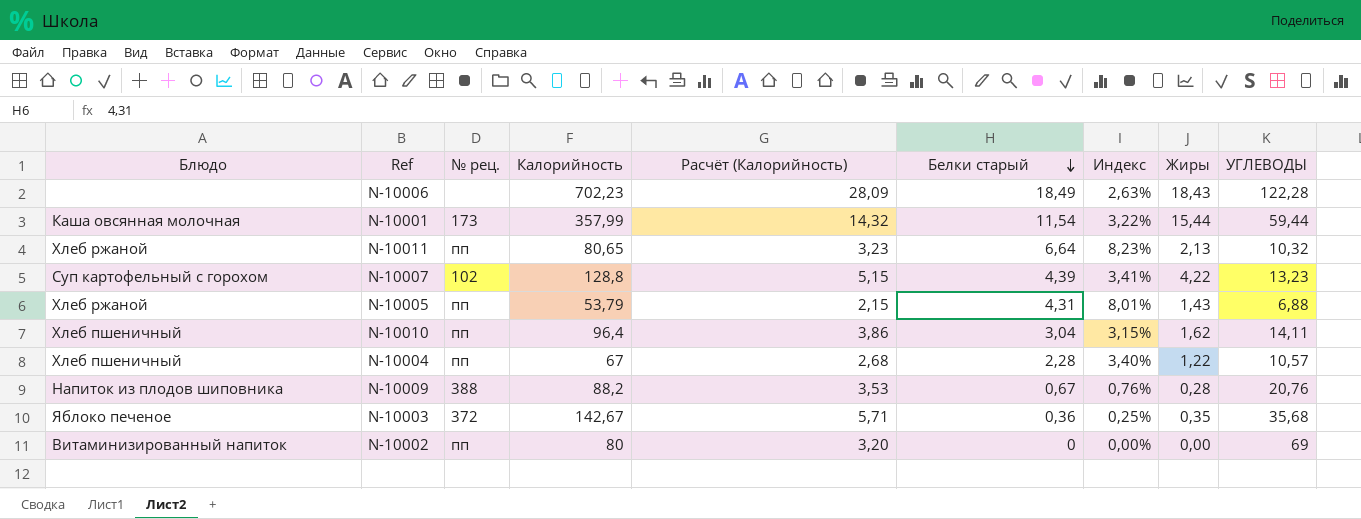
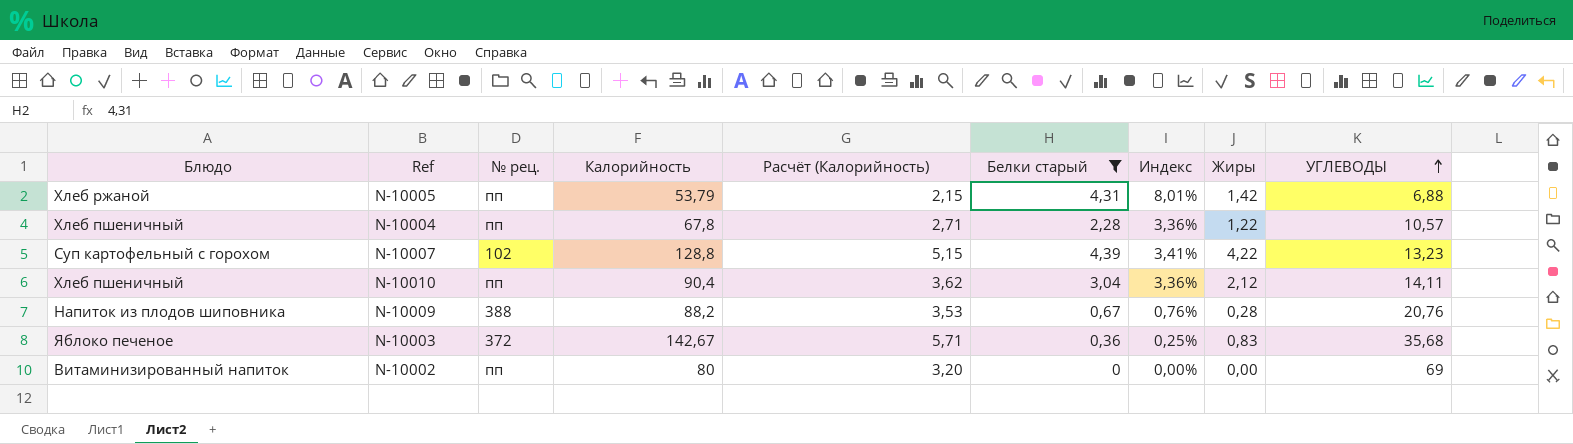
filter: none -> Белки старый <= 4,39
row order: Белки старый descending -> УГЛЕВОДЫ ascending
N-10005 | Жиры: 1,43 -> 1,42
N-10004 | Калорийность: 67 -> 67,8
N-10004 | Расчёт (Калорийность): 2,68 -> 2,71
N-10004 | Индекс: 3,40% -> 3,36%
N-10010 | Калорийность: 96,4 -> 90,4
N-10010 | Расчёт (Калорийность): 3,86 -> 3,62
N-10010 | Индекс: 3,15% -> 3,36%
N-10010 | Жиры: 1,62 -> 2,12
N-10003 | Жиры: 0,35 -> 0,83

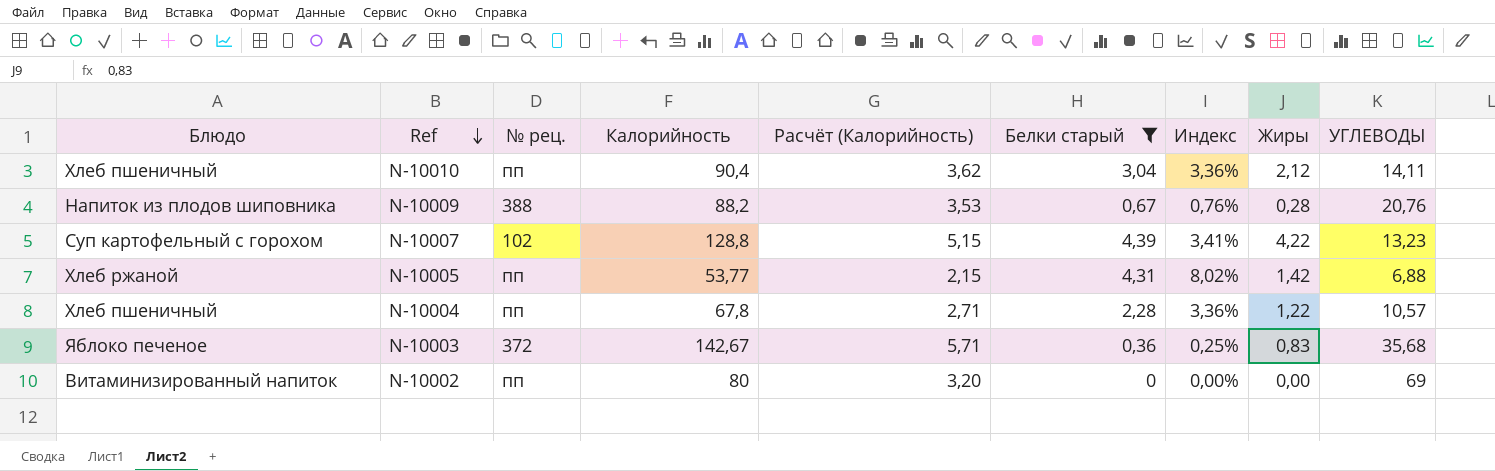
row order: УГЛЕВОДЫ ascending -> Ref descending
N-10005 | Калорийность: 53,79 -> 53,77
N-10005 | Индекс: 8,01% -> 8,02%

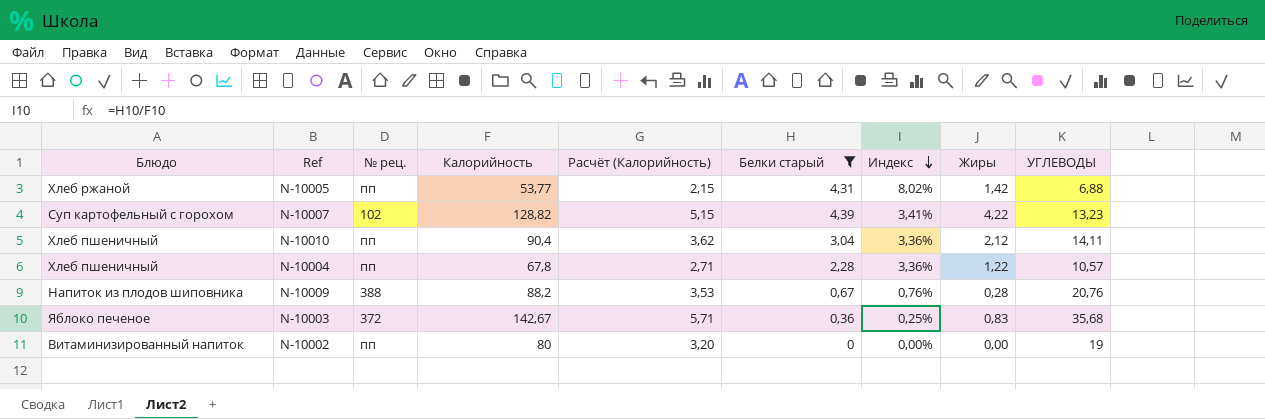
row order: Ref descending -> Индекс descending
N-10007 | Калорийность: 128,8 -> 128,82
N-10002 | УГЛЕВОДЫ: 69 -> 19

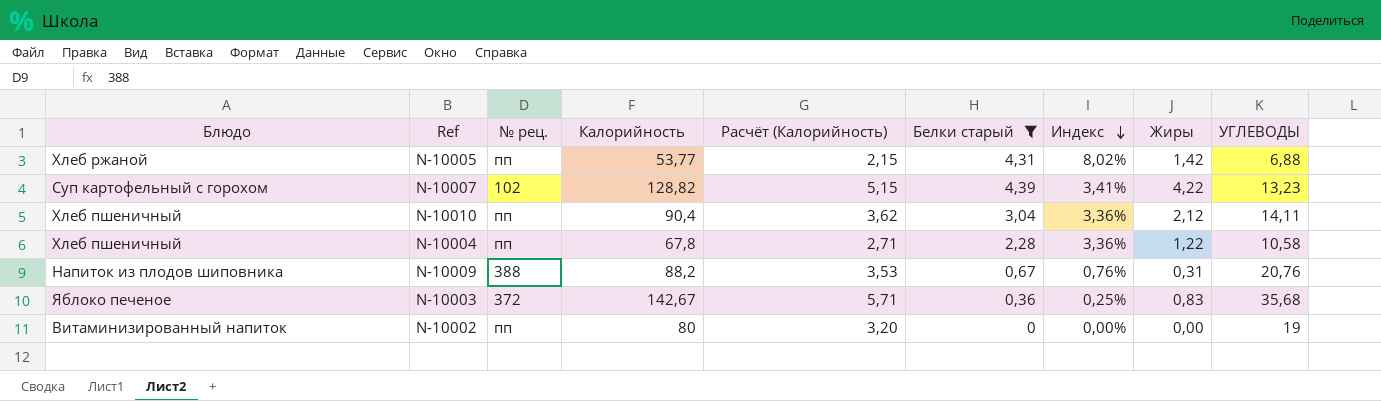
N-10004 | УГЛЕВОДЫ: 10,57 -> 10,58
N-10009 | Жиры: 0,28 -> 0,31

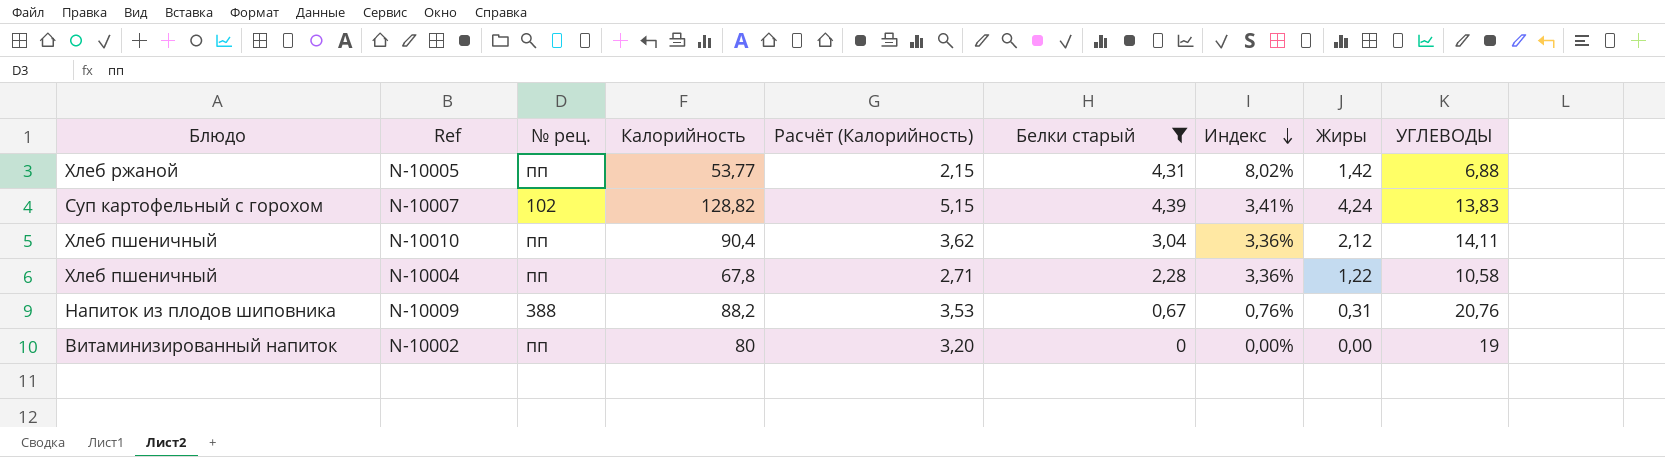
row N-10003: Яблоко печеное | 372 | 142,67 | 5,71 | 0,36 | 0,25% | 0,83 | 35,68 -> none
N-10007 | Жиры: 4,22 -> 4,24
N-10007 | УГЛЕВОДЫ: 13,23 -> 13,83

